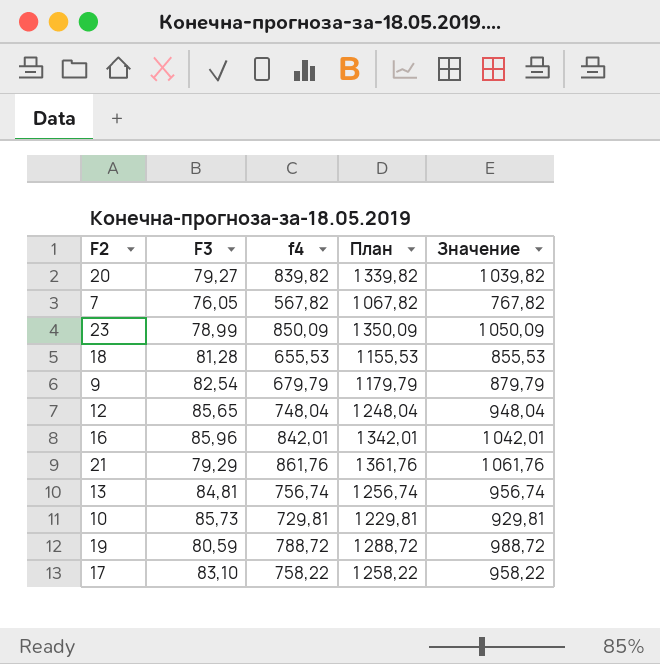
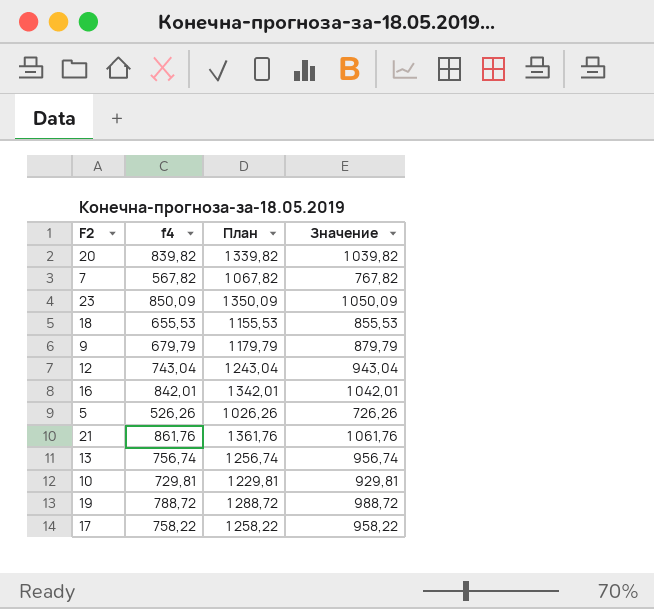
column F3 | position: 2 -> none
12 | f4: 748,04 -> 743,04
12 | План: 1 248,04 -> 1 243,04
12 | Значение: 948,04 -> 943,04
row 5: none -> 526,26 | 1 026,26 | 726,26

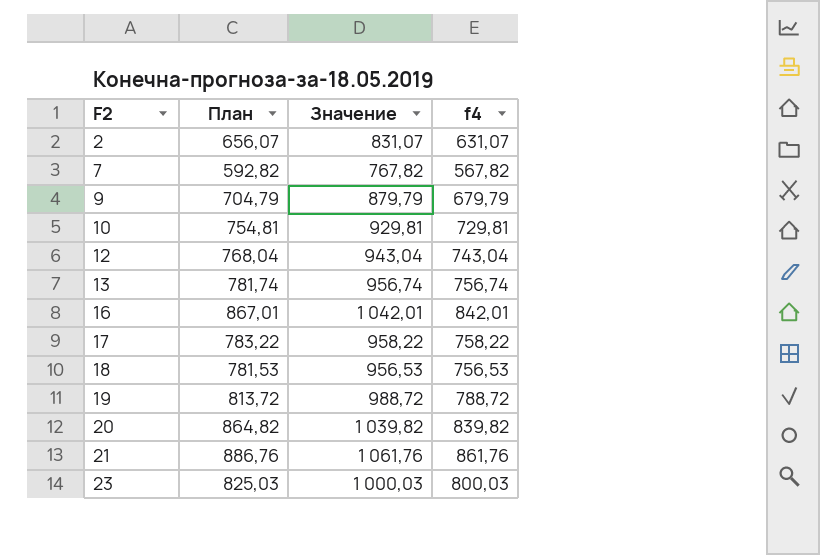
row order: none -> F2 ascending
column План | formula: [f4] + 500 -> [f4] + 25
column f4 | position: 2 -> 4
row 5: 526,26 | 1 026,26 | 726,26 -> none
row 2: none -> 656,07 | 831,07 | 631,07
18 | Значение: 855,53 -> 956,53
18 | f4: 655,53 -> 756,53
23 | Значение: 1 050,09 -> 1 000,03
23 | f4: 850,09 -> 800,03

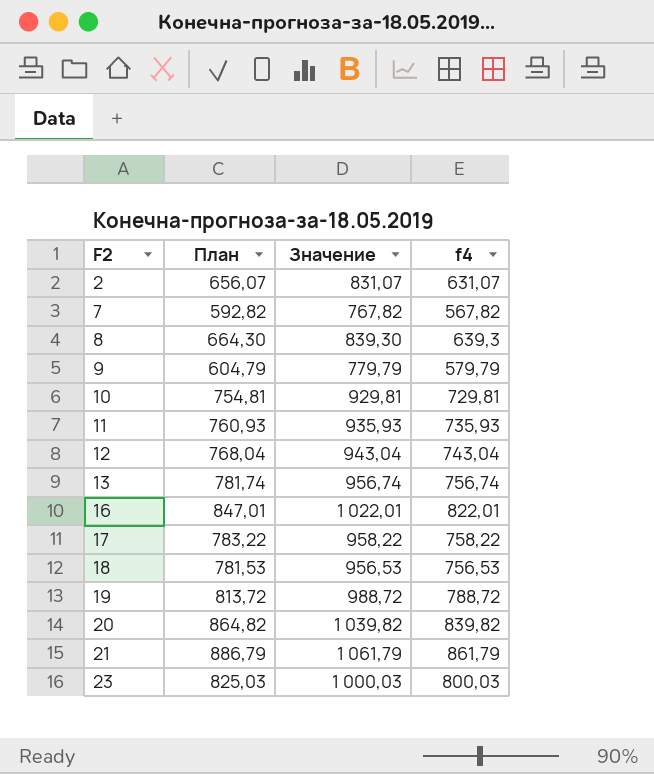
row 8: none -> 664,30 | 839,30 | 639,3
9 | План: 704,79 -> 604,79
9 | Значение: 879,79 -> 779,79
9 | f4: 679,79 -> 579,79
row 11: none -> 760,93 | 935,93 | 735,93
16 | План: 867,01 -> 847,01
16 | Значение: 1 042,01 -> 1 022,01
16 | f4: 842,01 -> 822,01
21 | План: 886,76 -> 886,79
21 | Значение: 1 061,76 -> 1 061,79
21 | f4: 861,76 -> 861,79

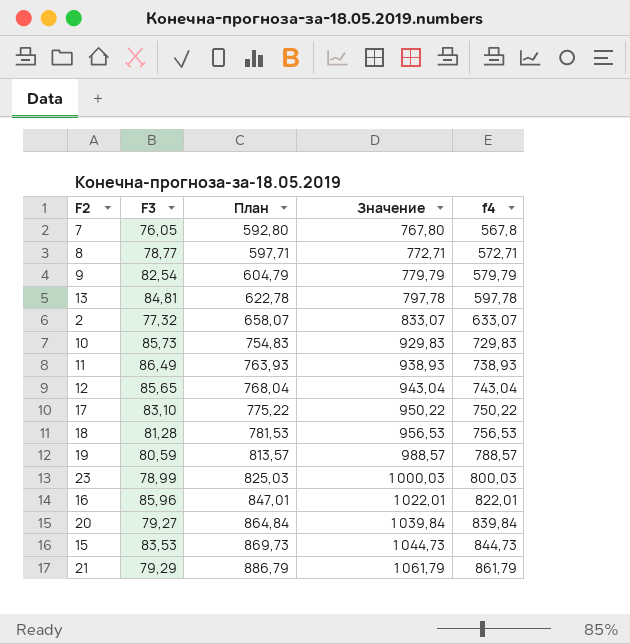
row order: F2 ascending -> План ascending
column F3 | position: none -> 2
7 | План: 592,82 -> 592,80
7 | Значение: 767,82 -> 767,80
7 | f4: 567,82 -> 567,8
8 | План: 664,30 -> 597,71
8 | Значение: 839,30 -> 772,71
8 | f4: 639,3 -> 572,71
13 | План: 781,74 -> 622,78
13 | Значение: 956,74 -> 797,78
13 | f4: 756,74 -> 597,78
2 | План: 656,07 -> 658,07
2 | Значение: 831,07 -> 833,07
2 | f4: 631,07 -> 633,07
10 | План: 754,81 -> 754,83
10 | Значение: 929,81 -> 929,83
10 | f4: 729,81 -> 729,83
11 | План: 760,93 -> 763,93
11 | Значение: 935,93 -> 938,93
11 | f4: 735,93 -> 738,93
17 | План: 783,22 -> 775,22
17 | Значение: 958,22 -> 950,22
17 | f4: 758,22 -> 750,22
19 | План: 813,72 -> 813,57
19 | Значение: 988,72 -> 988,57
19 | f4: 788,72 -> 788,57
20 | План: 864,82 -> 864,84
20 | Значение: 1 039,82 -> 1 039,84
20 | f4: 839,82 -> 839,84
row 15: none -> 83,53 | 869,73 | 1 044,73 | 844,73

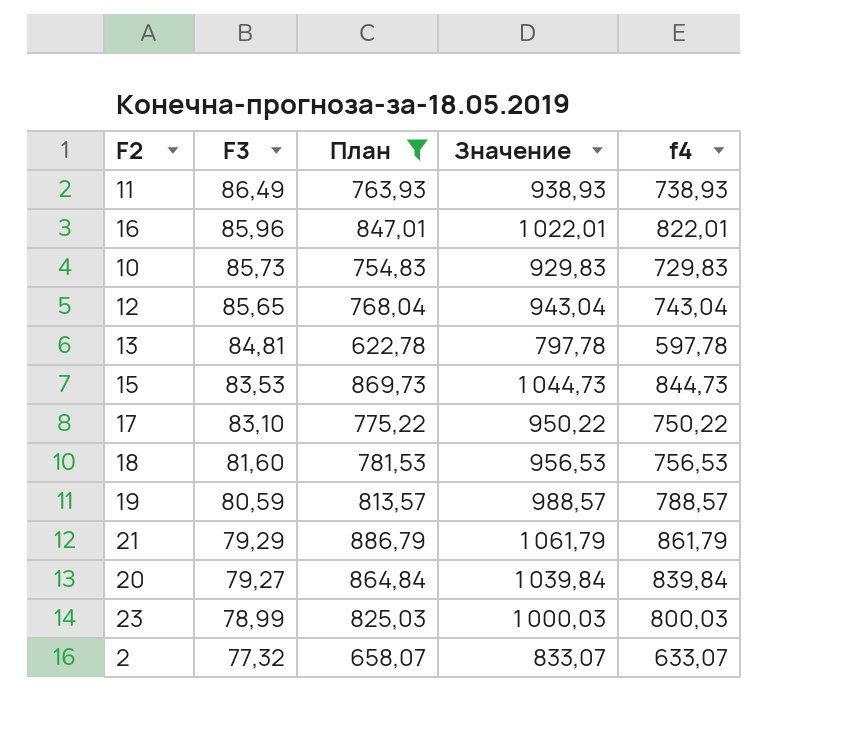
filter: none -> План >= 622,78
row order: План ascending -> F3 descending
18 | F3: 81,28 -> 81,60

